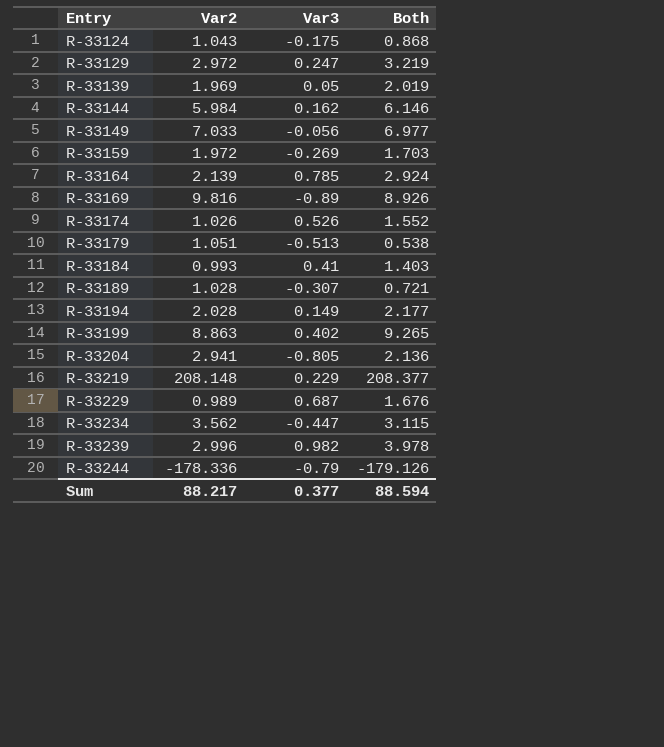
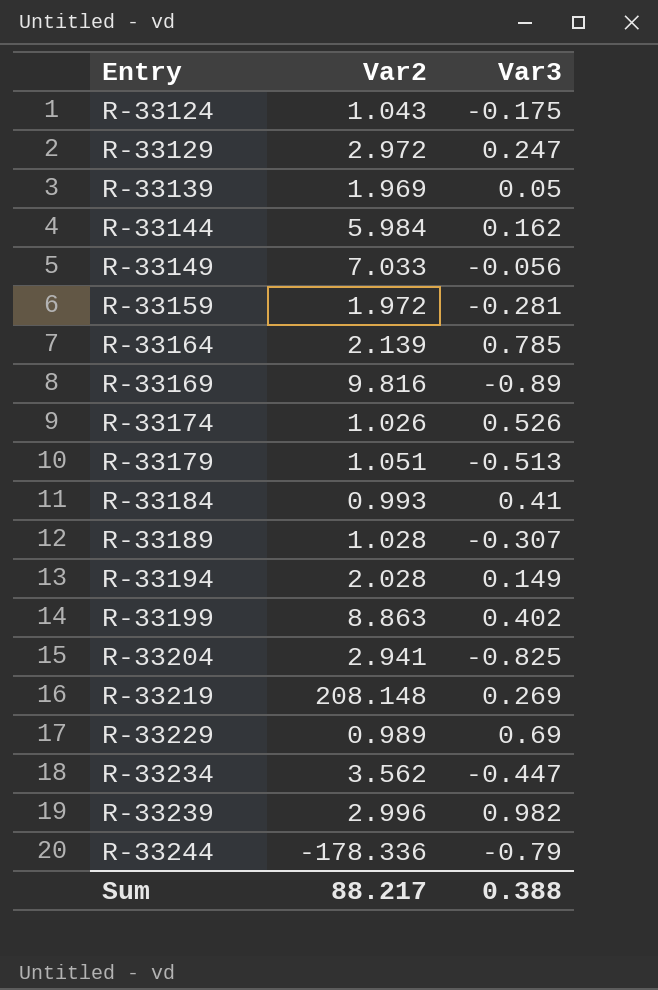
column Both | formula: [Var2] + [Var3] -> none
R-33159 | Var3: -0.269 -> -0.281
R-33204 | Var3: -0.805 -> -0.825
R-33219 | Var3: 0.229 -> 0.269
R-33229 | Var3: 0.687 -> 0.69
Sum | Var3: 0.377 -> 0.388

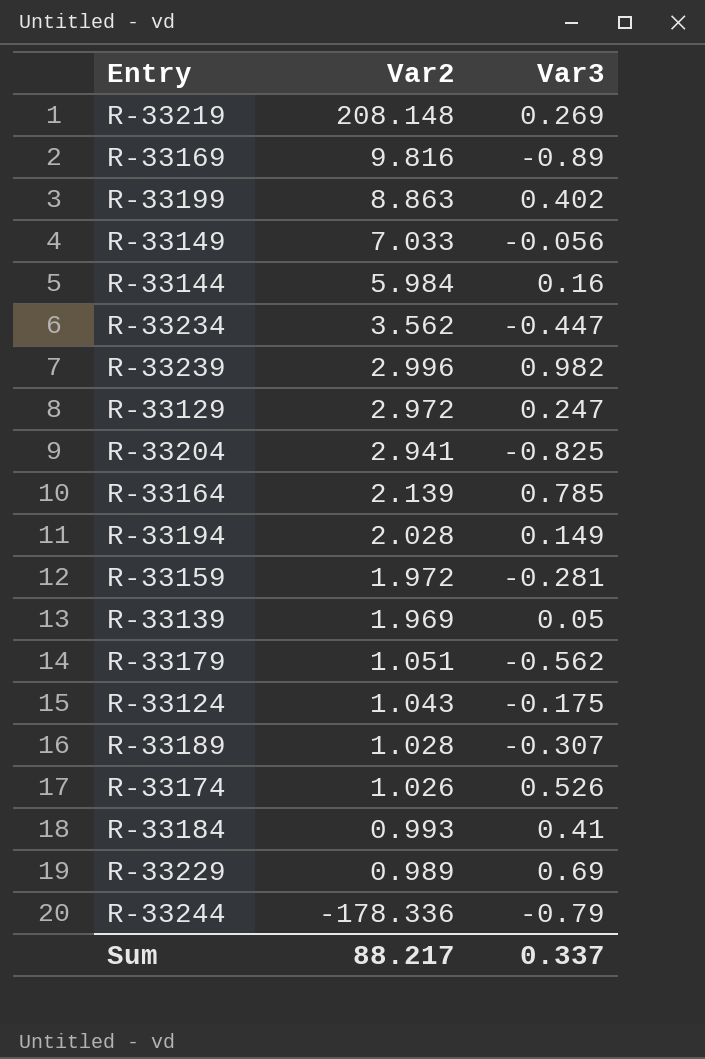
row order: Entry ascending -> Var2 descending
R-33144 | Var3: 0.162 -> 0.16
R-33179 | Var3: -0.513 -> -0.562
Sum | Var3: 0.388 -> 0.337

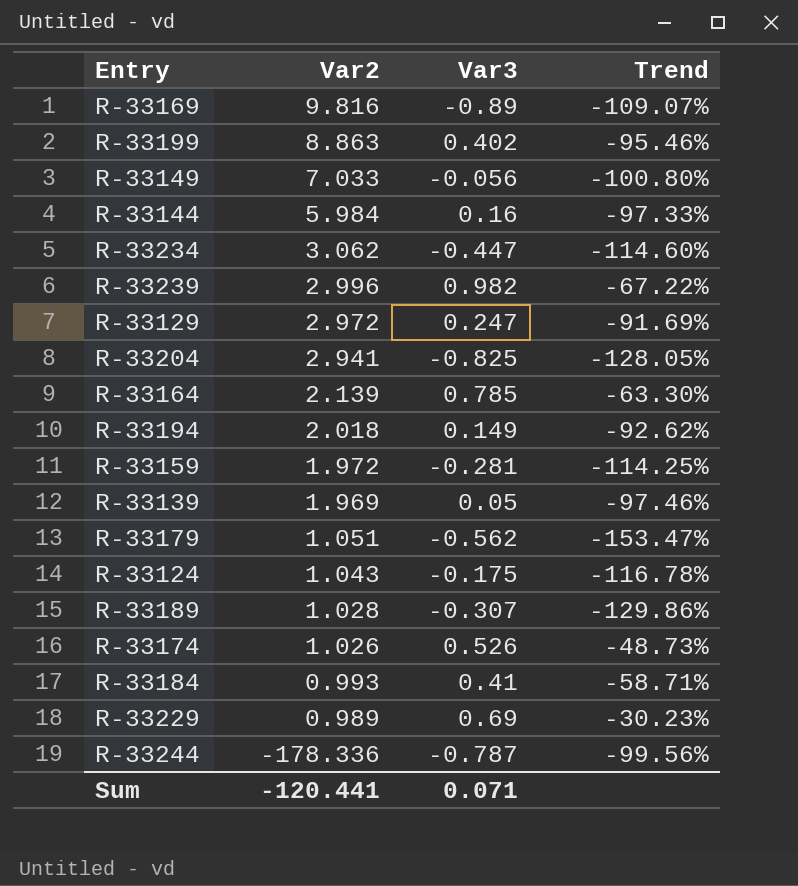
column Trend | formula: none -> ([Var3] - [Var2]) / [Var2]
row R-33219: 208.148 | 0.269 -> none
R-33234 | Var2: 3.562 -> 3.062
R-33194 | Var2: 2.028 -> 2.018
R-33244 | Var3: -0.79 -> -0.787
Sum | Var2: 88.217 -> -120.441
Sum | Var3: 0.337 -> 0.071

